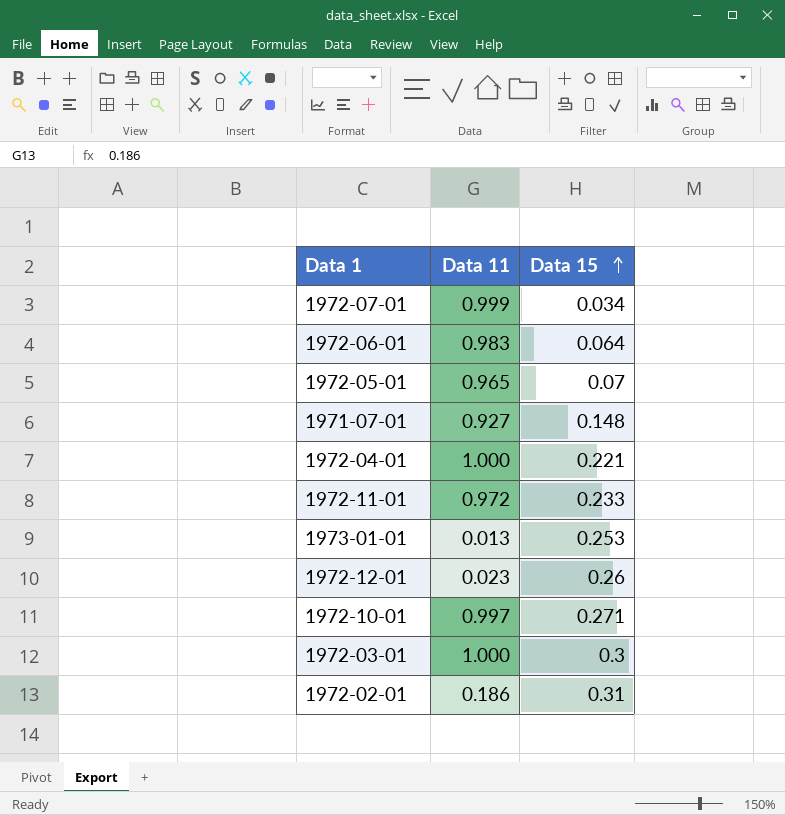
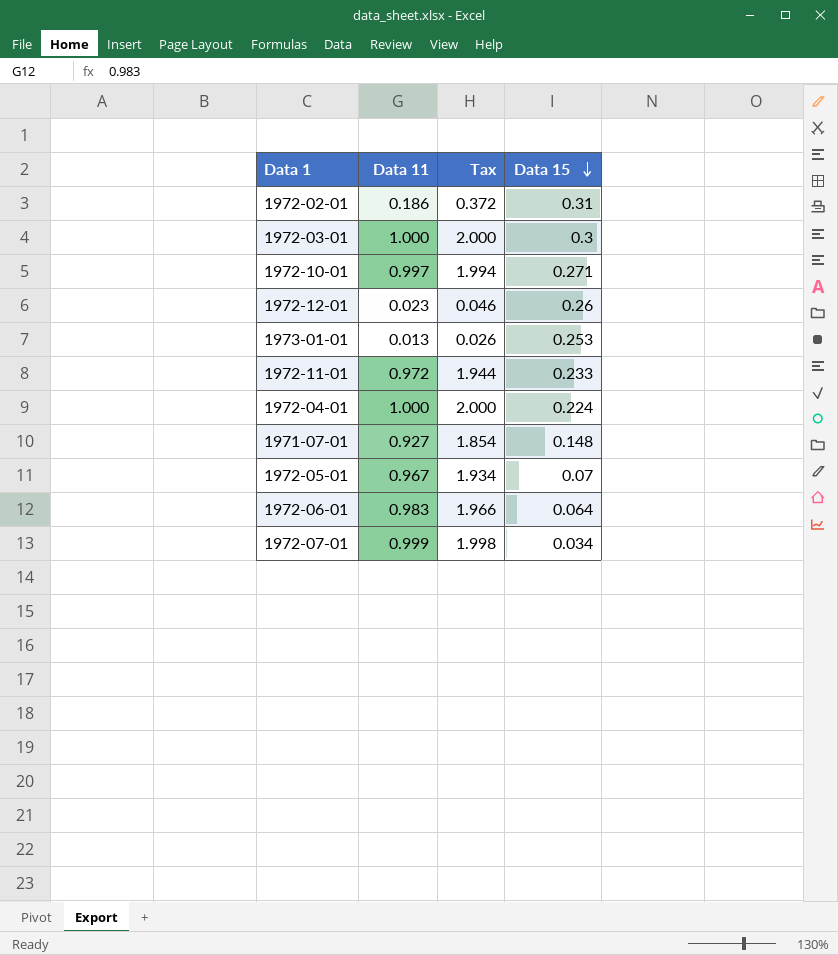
row order: Data 15 ascending -> Data 15 descending
column Tax | formula: none -> [Data 11] * 2
1972-04-01 | Data 15: 0.221 -> 0.224
1972-05-01 | Data 11: 0.965 -> 0.967

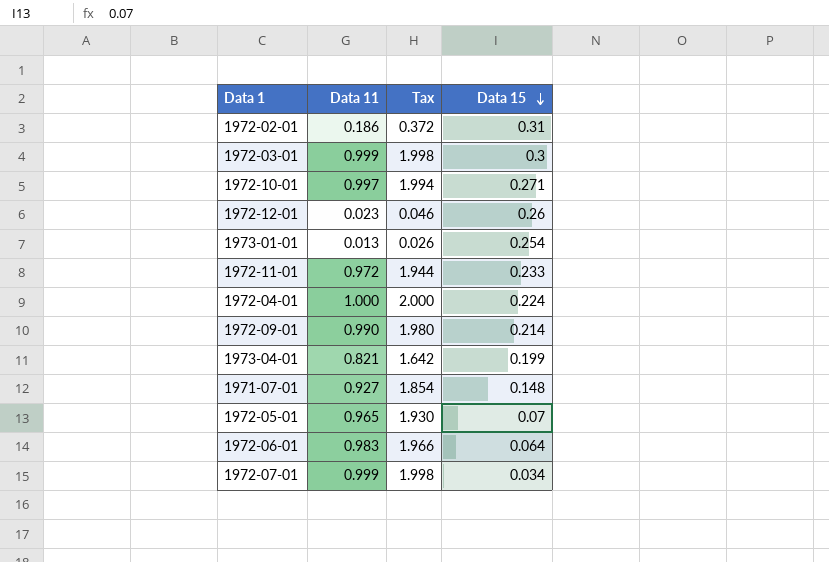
1972-03-01 | Data 11: 1.000 -> 0.999
1972-03-01 | Tax: 2.000 -> 1.998
1973-01-01 | Data 15: 0.253 -> 0.254
row 1972-09-01: none -> 0.990 | 1.980 | 0.214
row 1973-04-01: none -> 0.821 | 1.642 | 0.199
1972-05-01 | Data 11: 0.967 -> 0.965
1972-05-01 | Tax: 1.934 -> 1.930

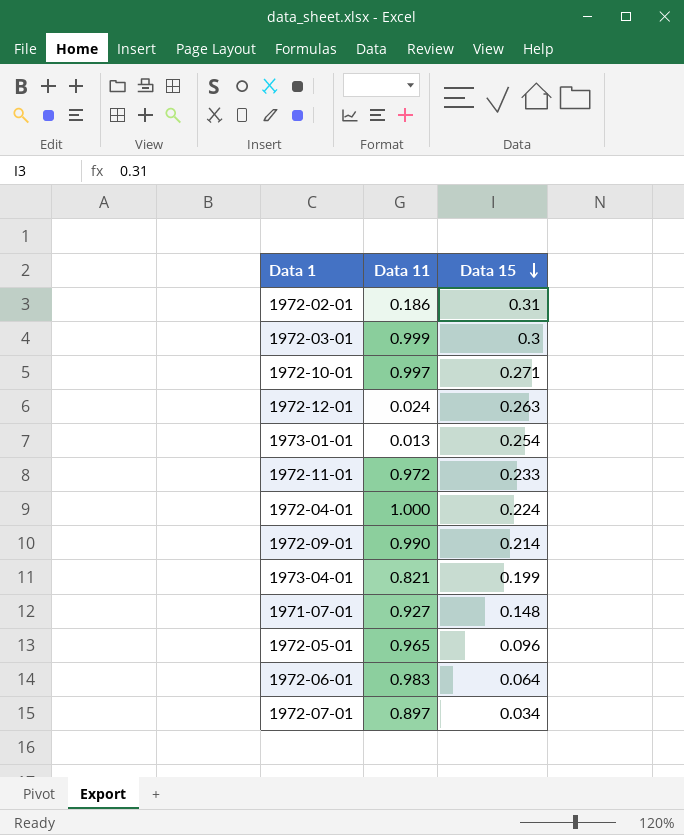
column Tax | formula: [Data 11] * 2 -> none
1972-12-01 | Data 11: 0.023 -> 0.024
1972-12-01 | Data 15: 0.26 -> 0.263
1972-05-01 | Data 15: 0.07 -> 0.096
1972-07-01 | Data 11: 0.999 -> 0.897

